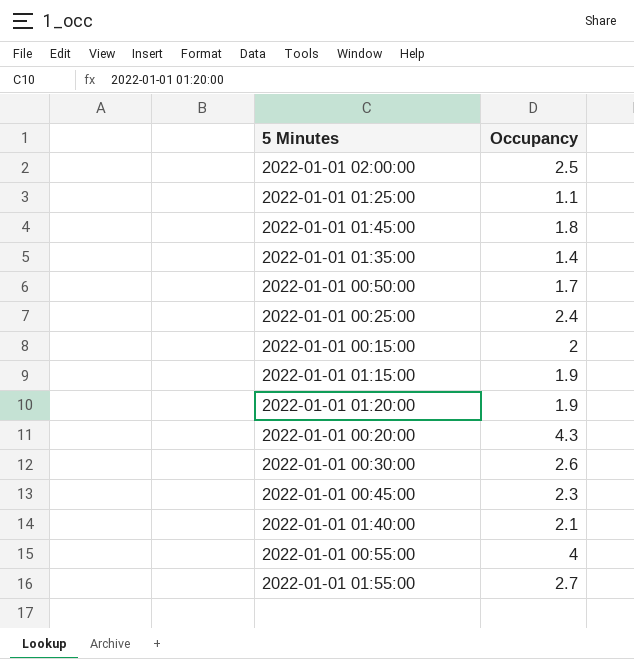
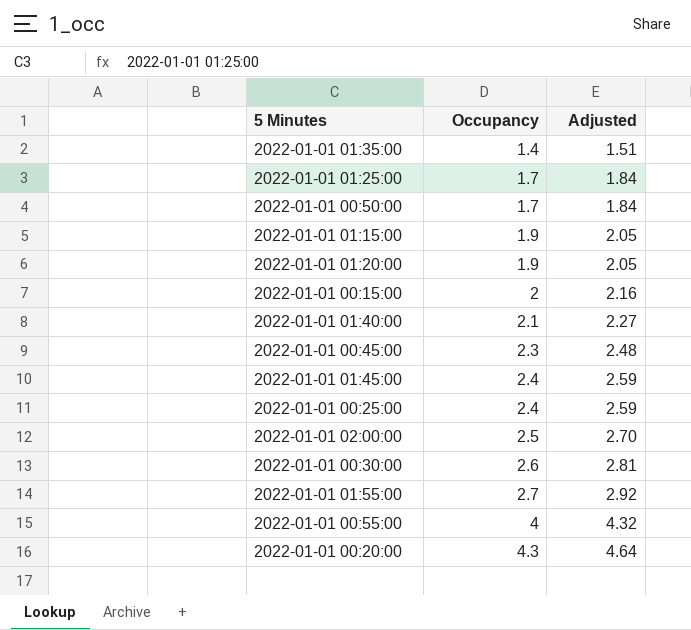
row order: none -> Occupancy ascending
column Adjusted | formula: none -> [Occupancy] * 1.08
2022-01-01 01:25:00 | Occupancy: 1.1 -> 1.7
2022-01-01 01:45:00 | Occupancy: 1.8 -> 2.4

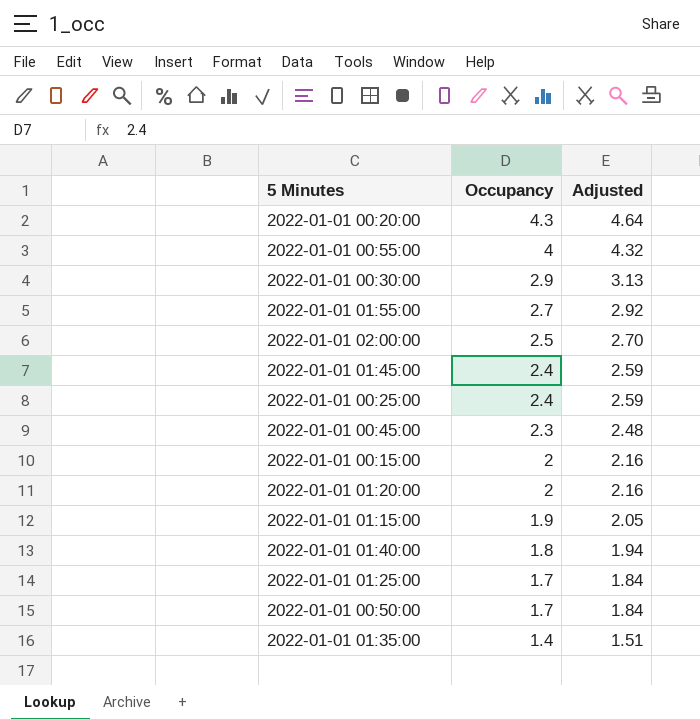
row order: Occupancy ascending -> Occupancy descending
2022-01-01 00:30:00 | Occupancy: 2.6 -> 2.9
2022-01-01 00:30:00 | Adjusted: 2.81 -> 3.13
2022-01-01 01:20:00 | Occupancy: 1.9 -> 2
2022-01-01 01:20:00 | Adjusted: 2.05 -> 2.16
2022-01-01 01:40:00 | Occupancy: 2.1 -> 1.8
2022-01-01 01:40:00 | Adjusted: 2.27 -> 1.94

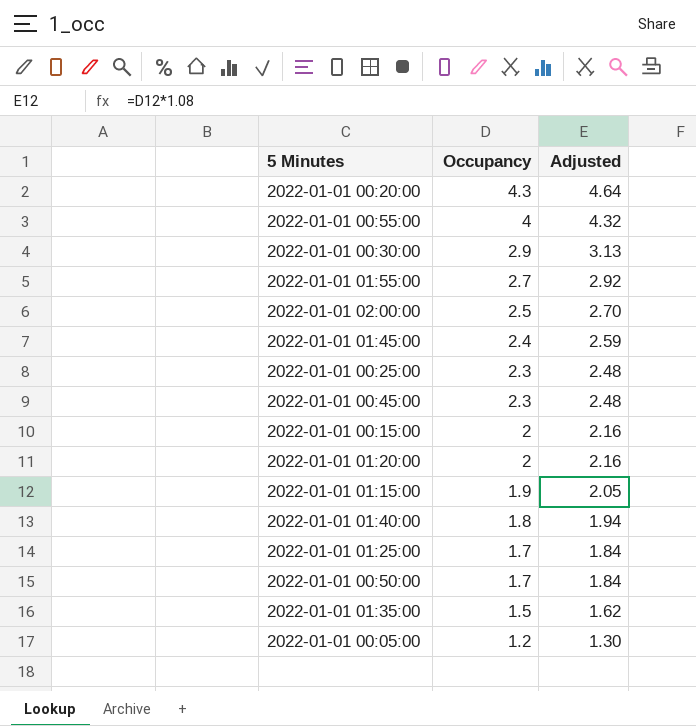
2022-01-01 00:25:00 | Occupancy: 2.4 -> 2.3
2022-01-01 00:25:00 | Adjusted: 2.59 -> 2.48
2022-01-01 01:35:00 | Occupancy: 1.4 -> 1.5
2022-01-01 01:35:00 | Adjusted: 1.51 -> 1.62
row 2022-01-01 00:05:00: none -> 1.2 | 1.30

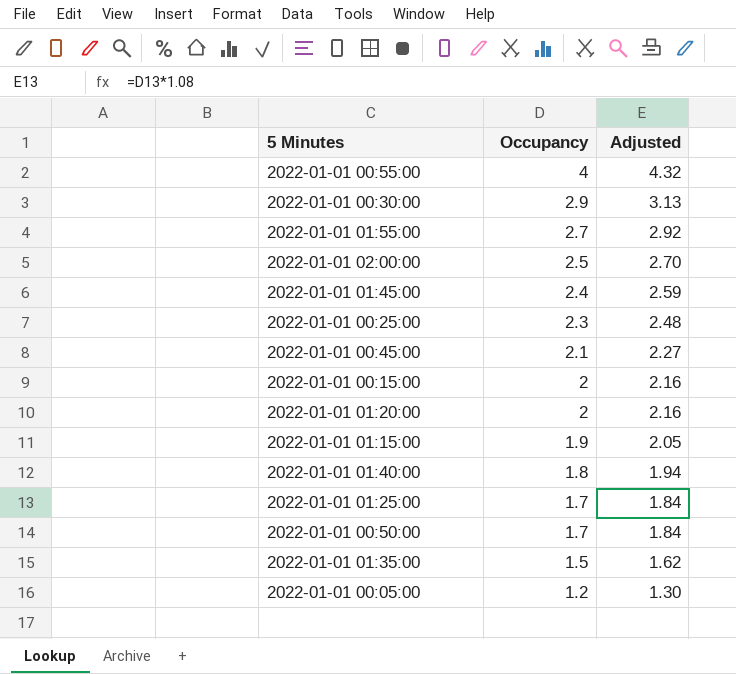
row 2022-01-01 00:20:00: 4.3 | 4.64 -> none
2022-01-01 00:45:00 | Occupancy: 2.3 -> 2.1
2022-01-01 00:45:00 | Adjusted: 2.48 -> 2.27

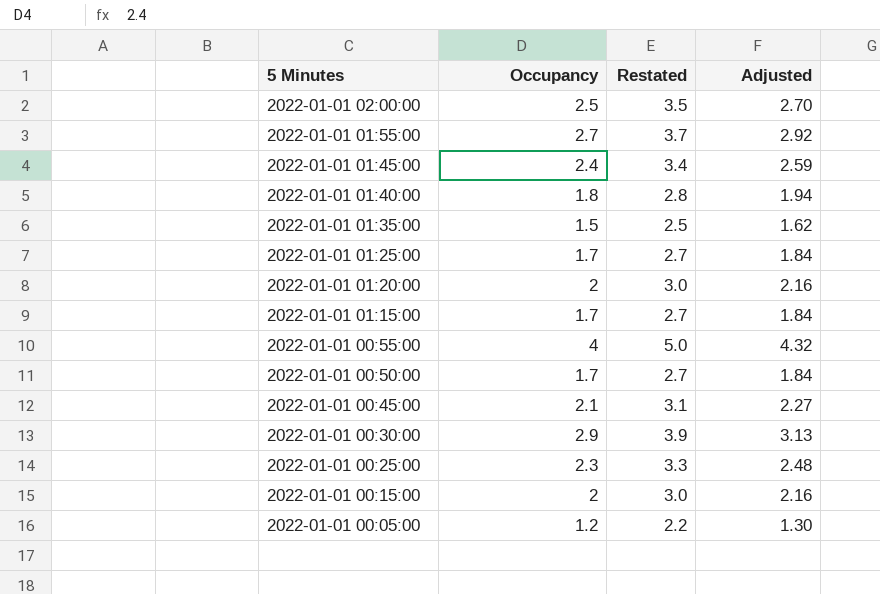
row order: Occupancy descending -> 5 Minutes descending
column Restated | formula: none -> [Occupancy] + 1
2022-01-01 01:15:00 | Occupancy: 1.9 -> 1.7
2022-01-01 01:15:00 | Adjusted: 2.05 -> 1.84

